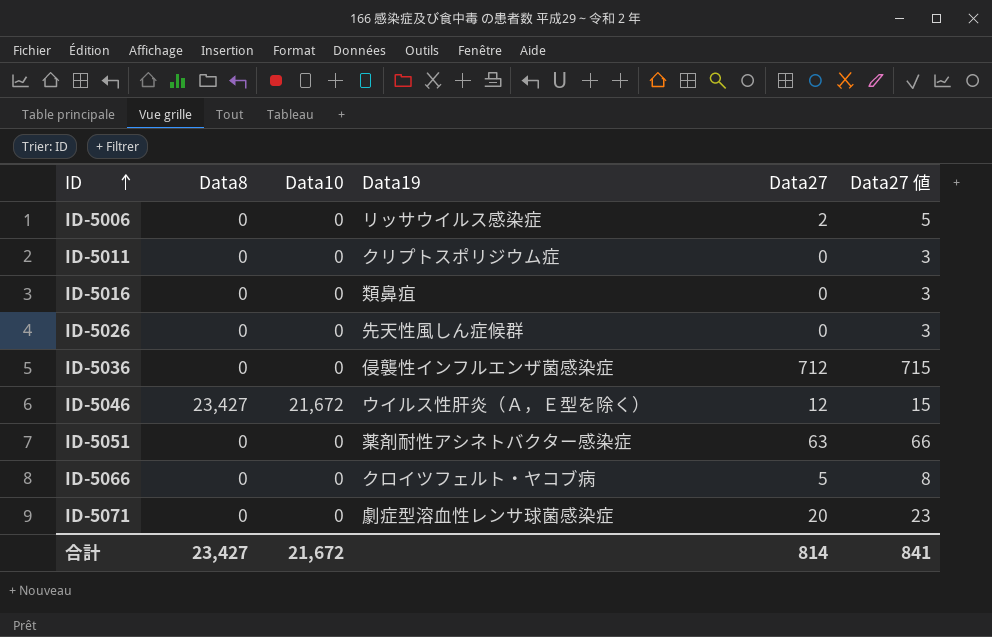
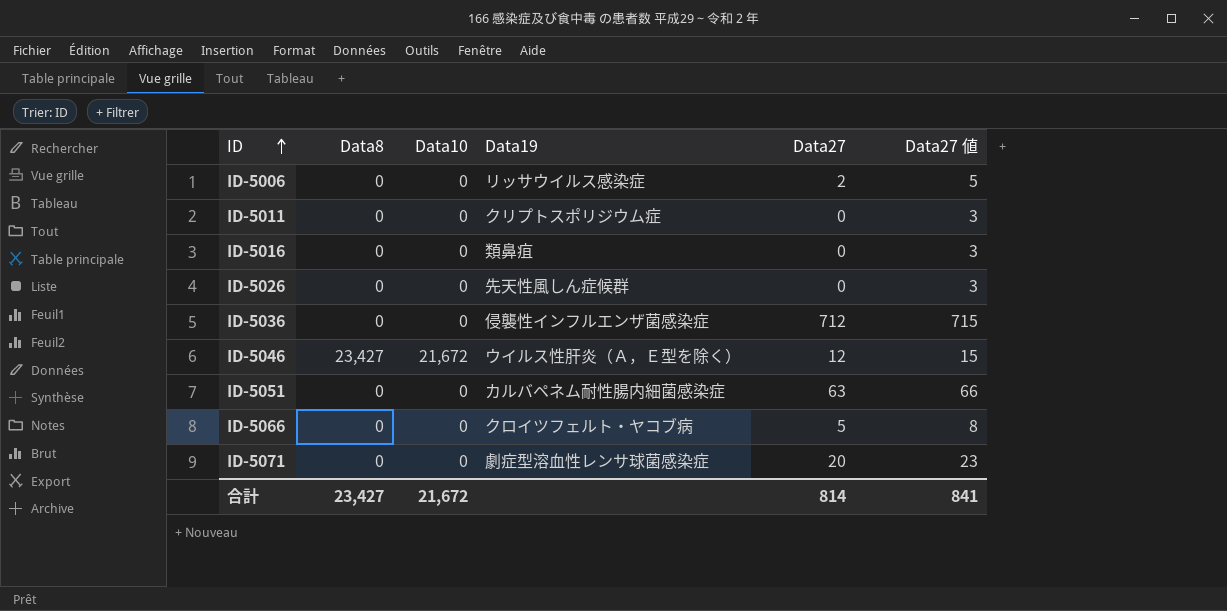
ID-5051 | Data19: 薬剤耐性アシネトバクター感染症 -> カルバペネム耐性腸内細菌感染症

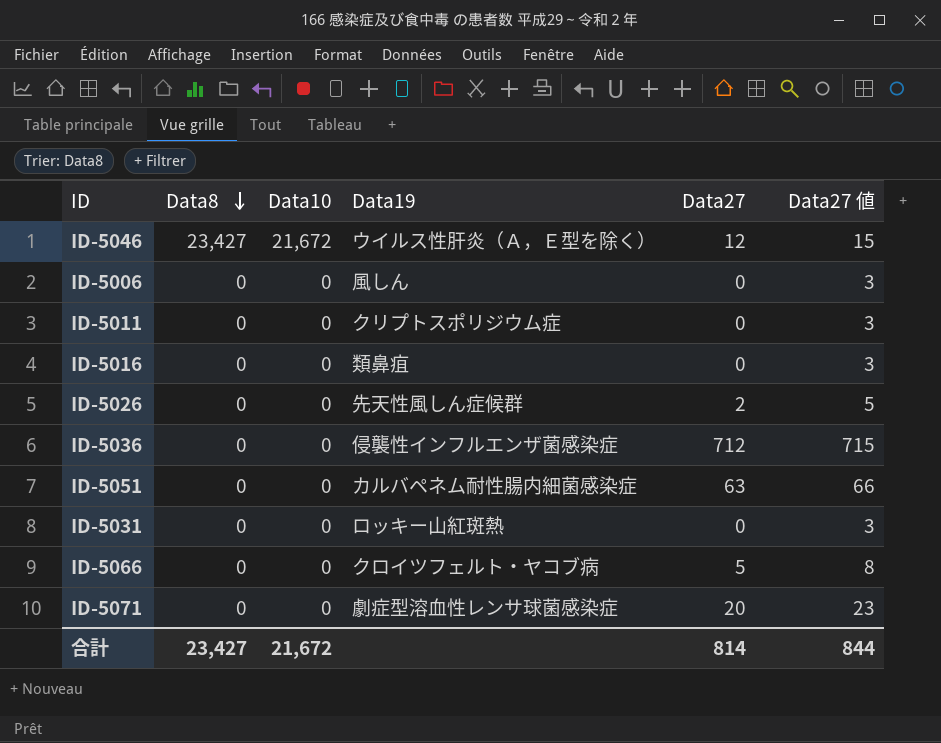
row order: ID ascending -> Data8 descending
ID-5006 | Data19: リッサウイルス感染症 -> 風しん
ID-5006 | Data27: 2 -> 0
ID-5006 | Data27 値: 5 -> 3
ID-5026 | Data27: 0 -> 2
ID-5026 | Data27 値: 3 -> 5
row ID-5031: none -> 0 | 0 | ロッキー山紅斑熱 | 0 | 3
合計 | Data27 値: 841 -> 844

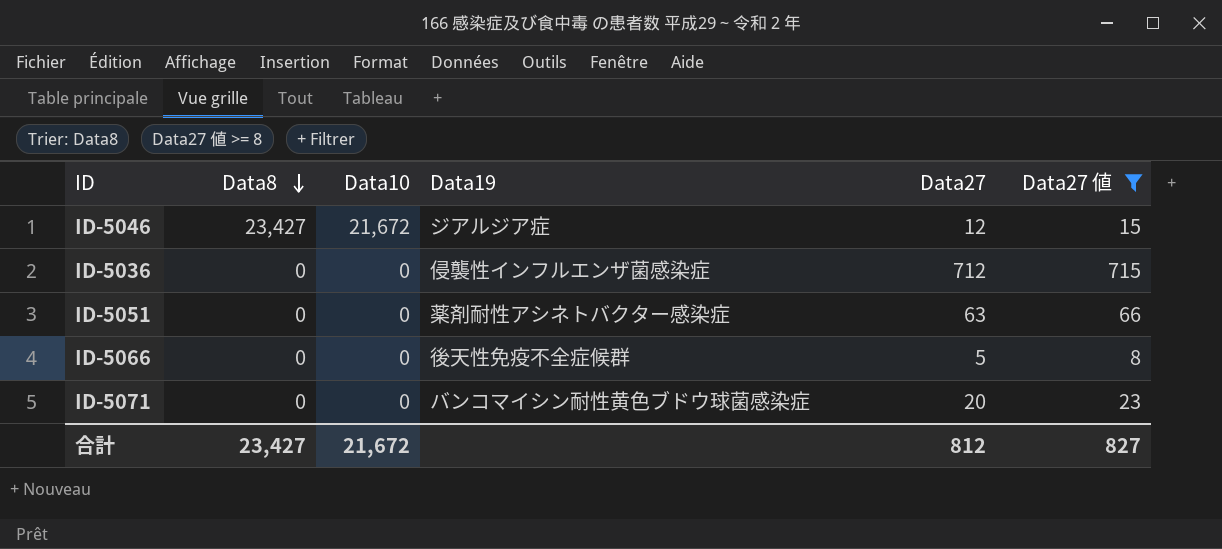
filter: none -> Data27 値 >= 8
ID-5046 | Data19: ウイルス性肝炎（Ａ，Ｅ型を除く） -> ジアルジア症
ID-5051 | Data19: カルバペネム耐性腸内細菌感染症 -> 薬剤耐性アシネトバクター感染症
ID-5066 | Data19: クロイツフェルト・ヤコブ病 -> 後天性免疫不全症候群
ID-5071 | Data19: 劇症型溶血性レンサ球菌感染症 -> バンコマイシン耐性黄色ブドウ球菌感染症
合計 | Data27: 814 -> 812
合計 | Data27 値: 844 -> 827

